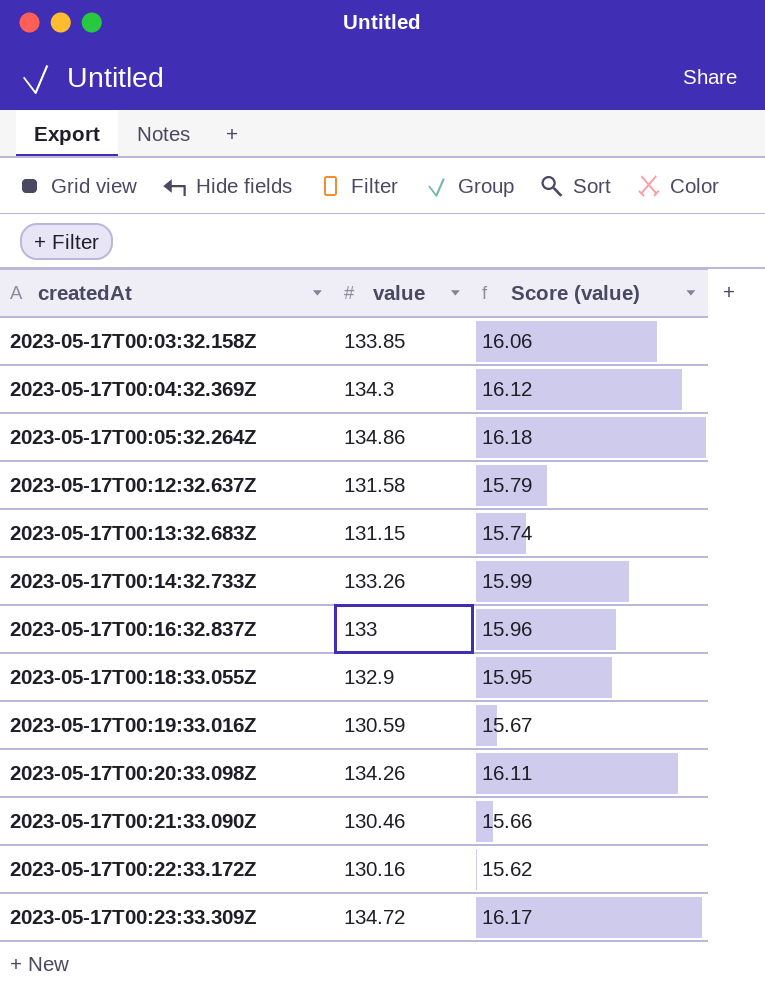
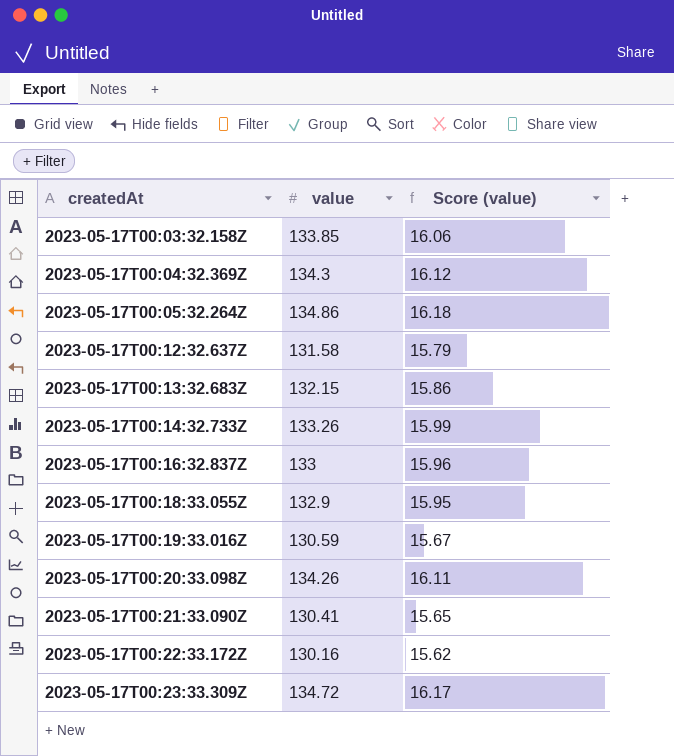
2023-05-17T00:13:32.683Z | value: 131.15 -> 132.15
2023-05-17T00:13:32.683Z | Score (value): 15.74 -> 15.86
2023-05-17T00:21:33.090Z | value: 130.46 -> 130.41
2023-05-17T00:21:33.090Z | Score (value): 15.66 -> 15.65

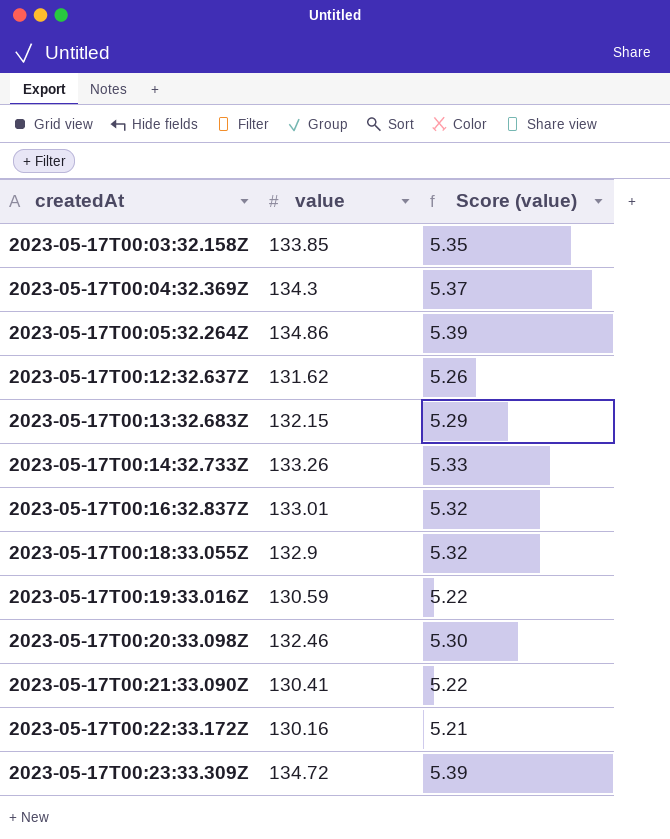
column Score (value) | formula: [value] * 0.12 -> [value] * 0.04
2023-05-17T00:12:32.637Z | value: 131.58 -> 131.62
2023-05-17T00:16:32.837Z | value: 133 -> 133.01
2023-05-17T00:20:33.098Z | value: 134.26 -> 132.46

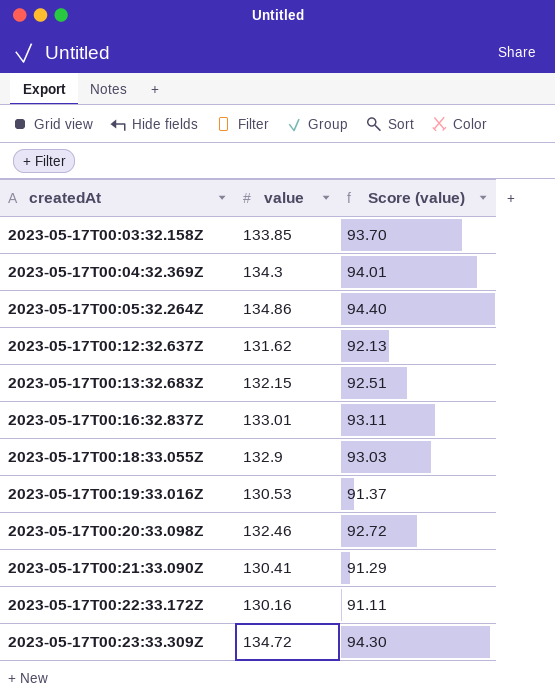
column Score (value) | formula: [value] * 0.04 -> [value] * 0.7
row 2023-05-17T00:14:32.733Z: 133.26 | 5.33 -> none
2023-05-17T00:19:33.016Z | value: 130.59 -> 130.53

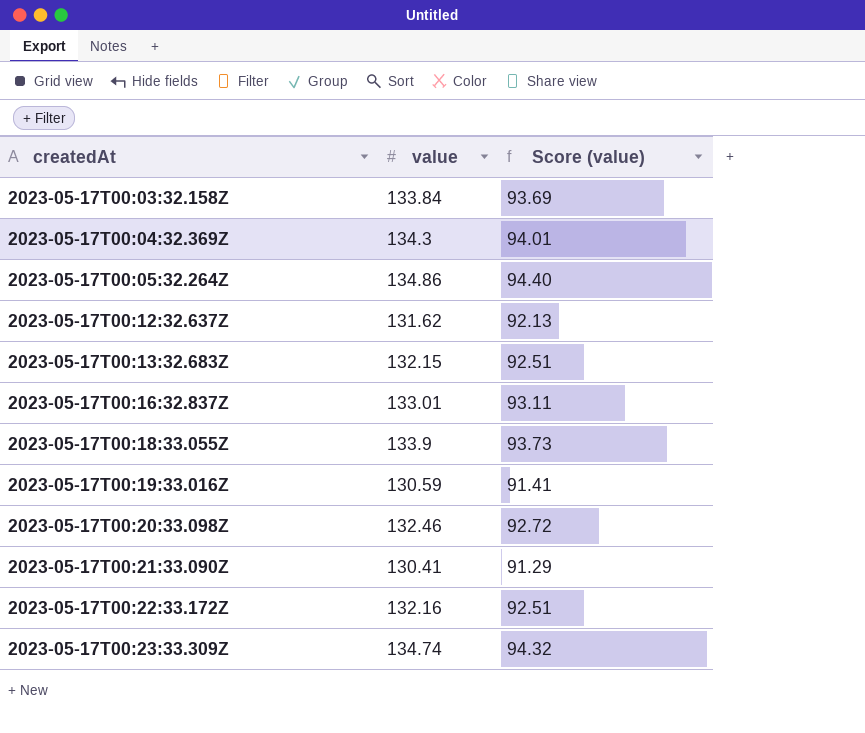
2023-05-17T00:03:32.158Z | value: 133.85 -> 133.84
2023-05-17T00:03:32.158Z | Score (value): 93.70 -> 93.69
2023-05-17T00:18:33.055Z | value: 132.9 -> 133.9
2023-05-17T00:18:33.055Z | Score (value): 93.03 -> 93.73
2023-05-17T00:19:33.016Z | value: 130.53 -> 130.59
2023-05-17T00:19:33.016Z | Score (value): 91.37 -> 91.41
2023-05-17T00:22:33.172Z | value: 130.16 -> 132.16
2023-05-17T00:22:33.172Z | Score (value): 91.11 -> 92.51
2023-05-17T00:23:33.309Z | value: 134.72 -> 134.74
2023-05-17T00:23:33.309Z | Score (value): 94.30 -> 94.32

